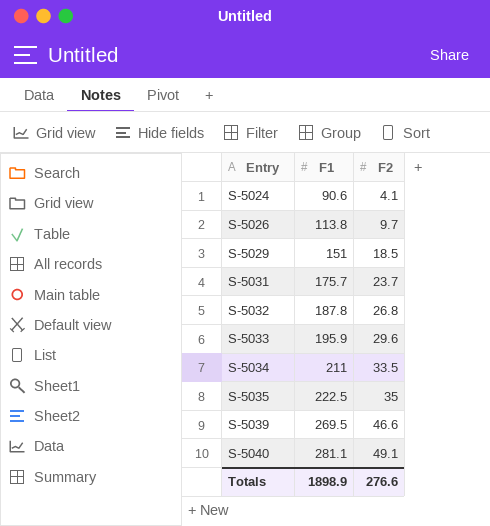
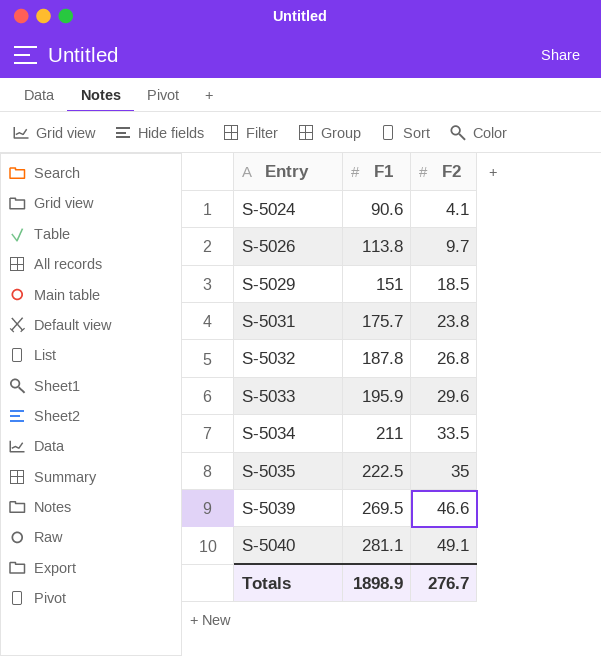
S-5031 | F2: 23.7 -> 23.8
Totals | F2: 276.6 -> 276.7

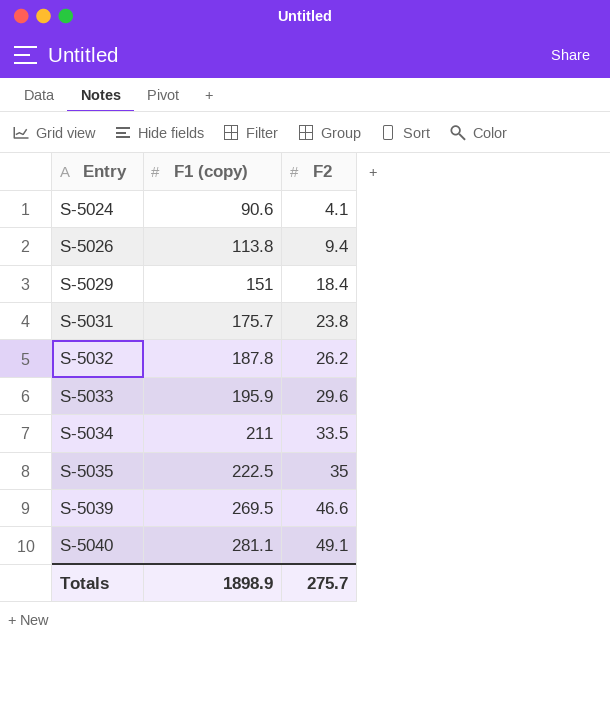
column name: F1 -> F1 (copy)
S-5026 | F2: 9.7 -> 9.4
S-5029 | F2: 18.5 -> 18.4
S-5032 | F2: 26.8 -> 26.2
Totals | F2: 276.7 -> 275.7

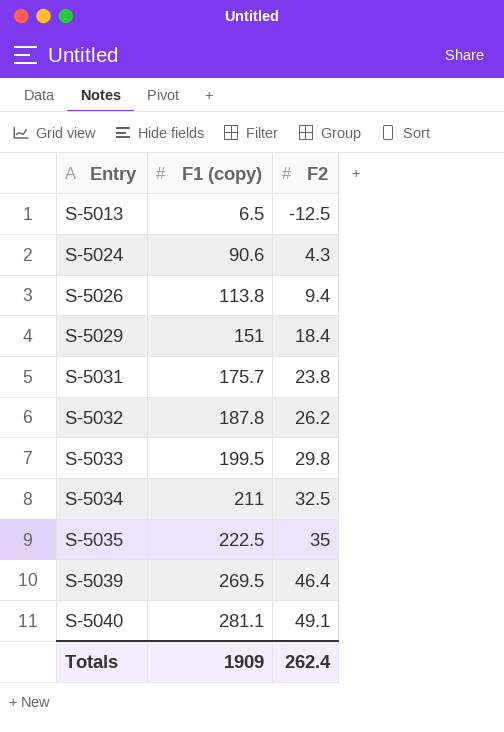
row S-5013: none -> 6.5 | -12.5
S-5024 | F2: 4.1 -> 4.3
S-5033 | F1 (copy): 195.9 -> 199.5
S-5033 | F2: 29.6 -> 29.8
S-5034 | F2: 33.5 -> 32.5
S-5039 | F2: 46.6 -> 46.4
Totals | F1 (copy): 1898.9 -> 1909
Totals | F2: 275.7 -> 262.4

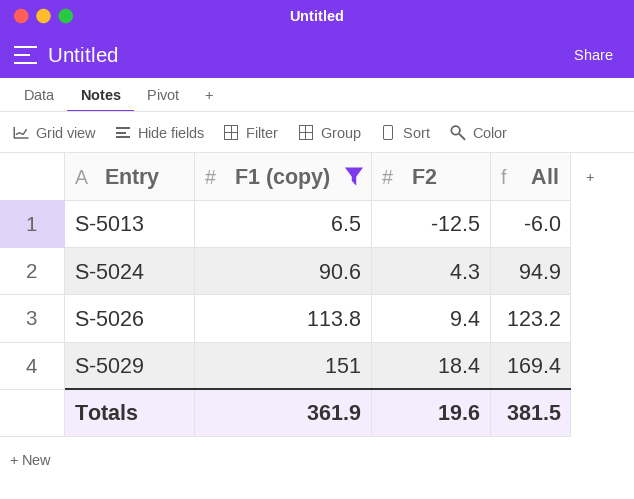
filter: none -> F1 (copy) <= 151
column All | formula: none -> [F1 (copy)] + [F2]
Totals | F1 (copy): 1909 -> 361.9
Totals | F2: 262.4 -> 19.6

